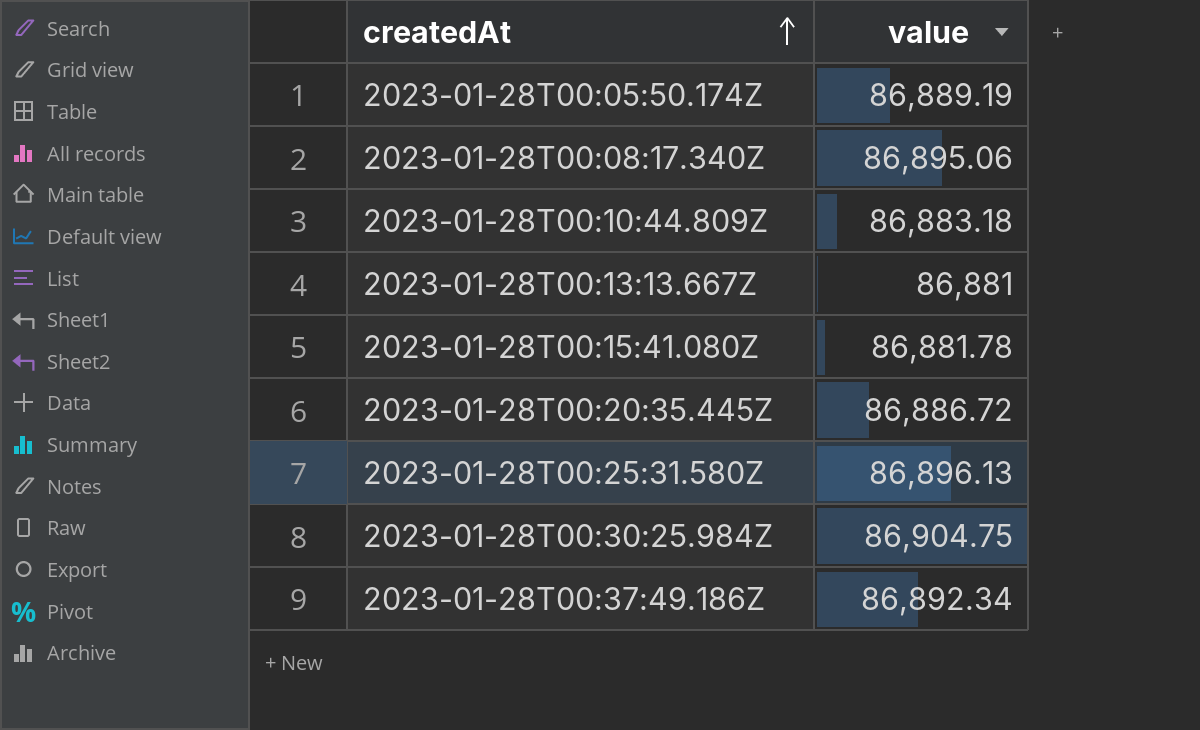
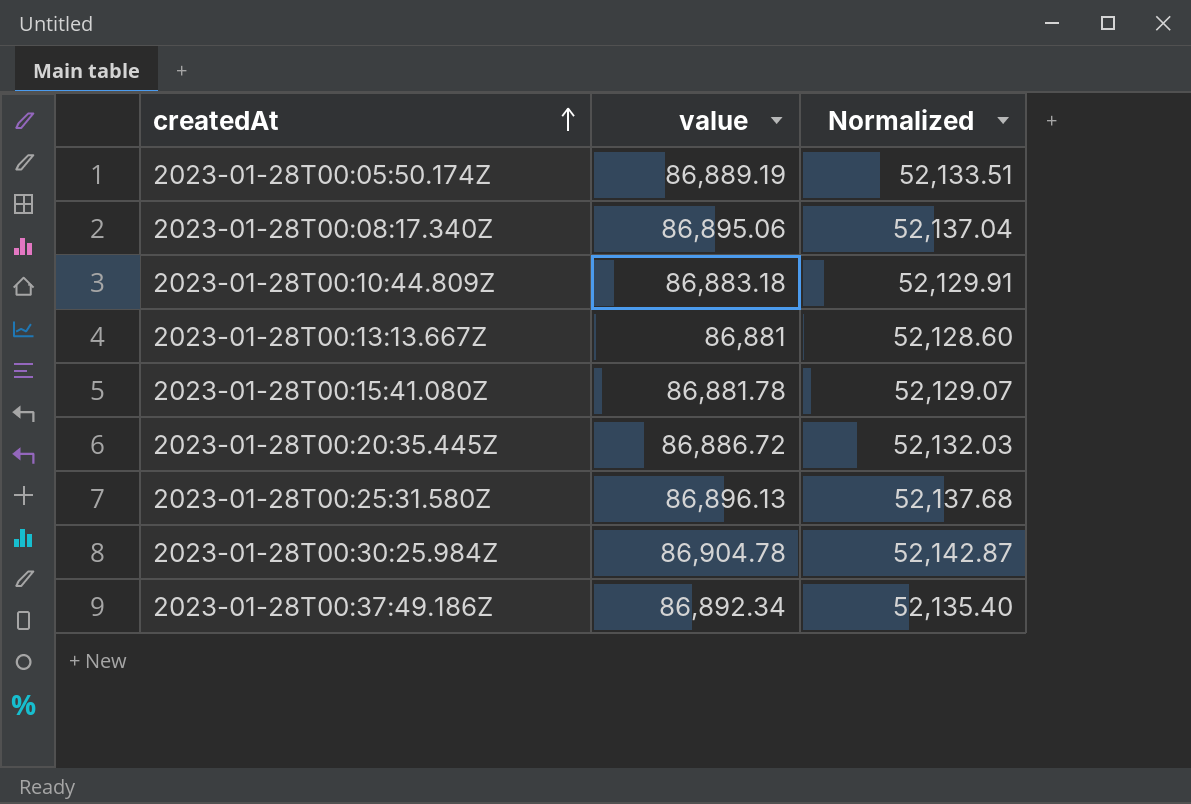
column Normalized | formula: none -> [value] * 0.6
2023-01-28T00:30:25.984Z | value: 86,904.75 -> 86,904.78

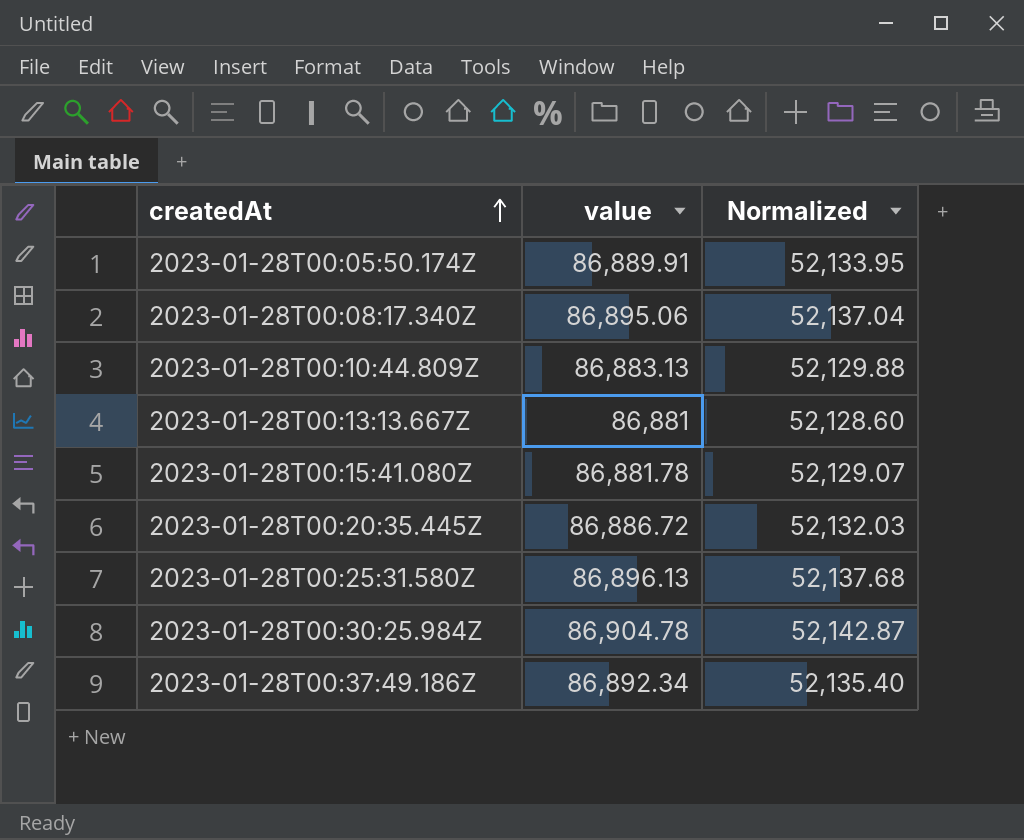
2023-01-28T00:05:50.174Z | value: 86,889.19 -> 86,889.91
2023-01-28T00:05:50.174Z | Normalized: 52,133.51 -> 52,133.95
2023-01-28T00:10:44.809Z | value: 86,883.18 -> 86,883.13
2023-01-28T00:10:44.809Z | Normalized: 52,129.91 -> 52,129.88

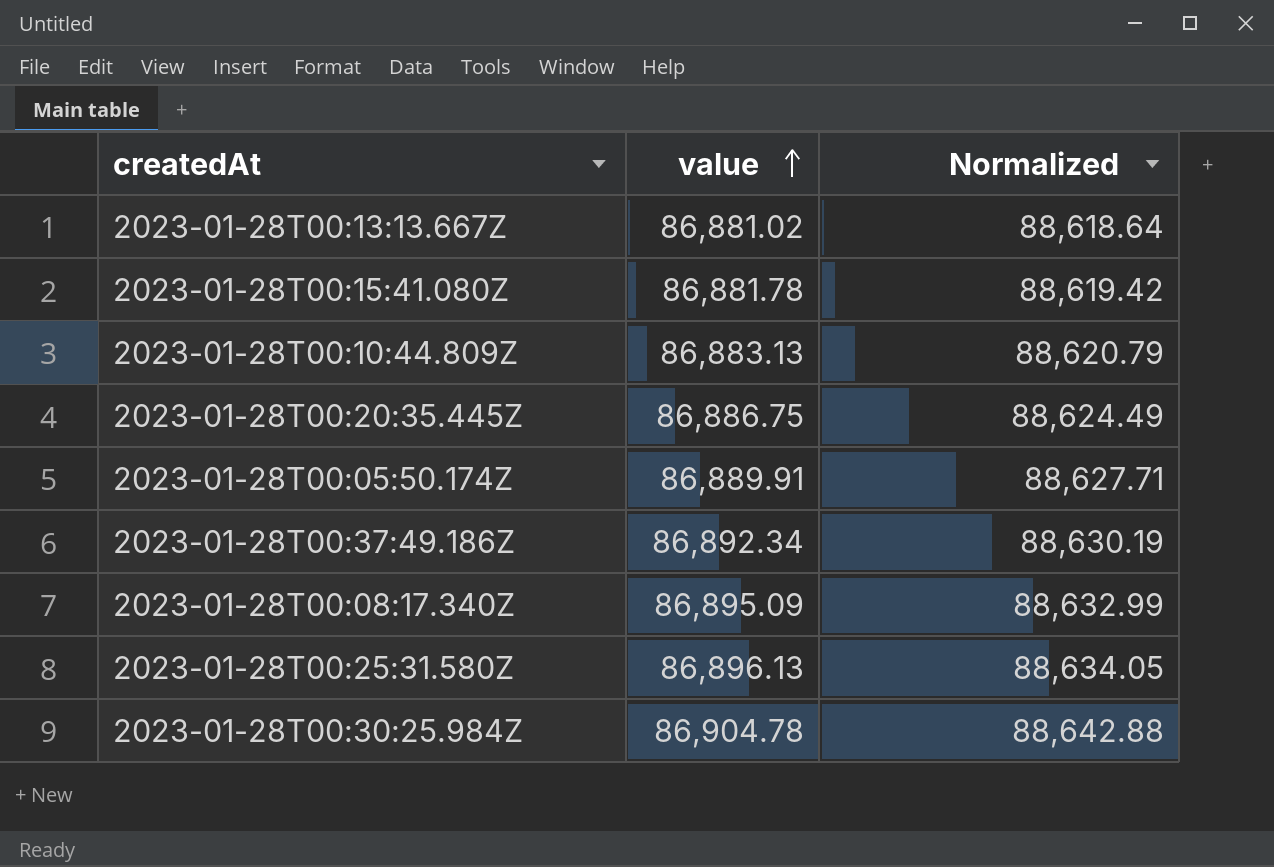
row order: createdAt ascending -> value ascending
column Normalized | formula: [value] * 0.6 -> [value] * 1.02
2023-01-28T00:13:13.667Z | value: 86,881 -> 86,881.02
2023-01-28T00:20:35.445Z | value: 86,886.72 -> 86,886.75
2023-01-28T00:08:17.340Z | value: 86,895.06 -> 86,895.09

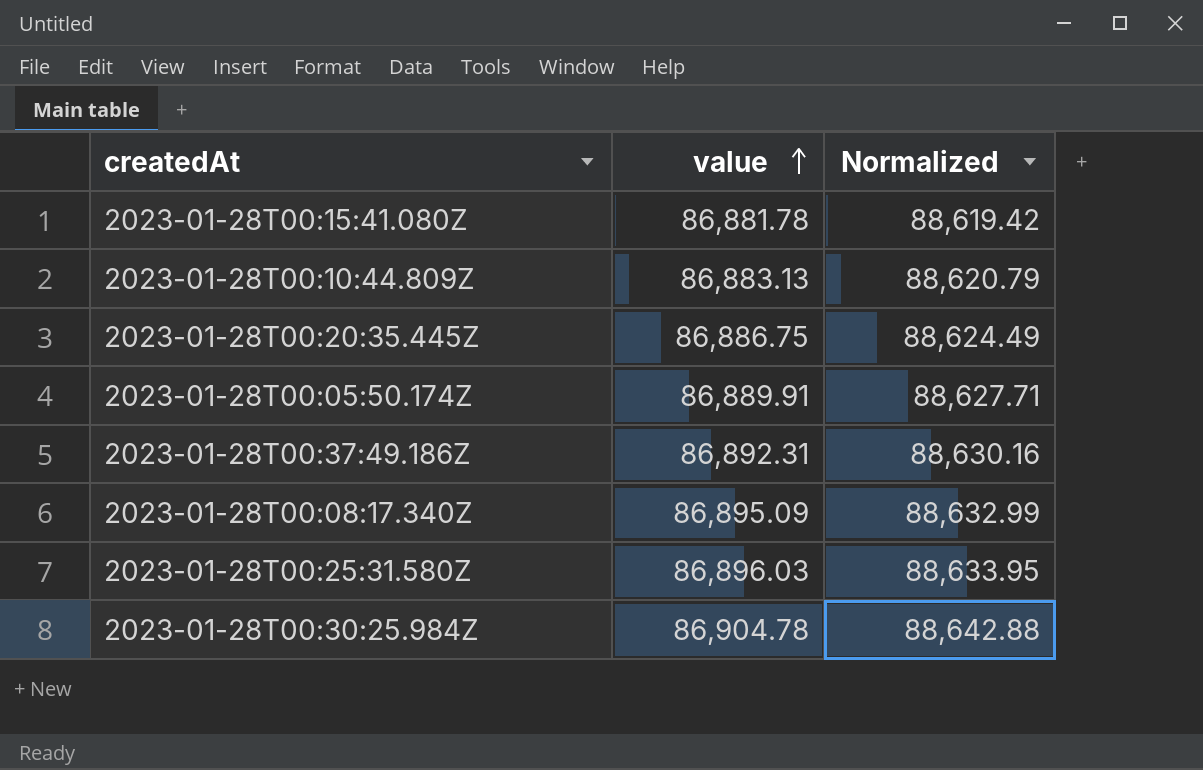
row 2023-01-28T00:13:13.667Z: 86,881.02 | 88,618.64 -> none
2023-01-28T00:37:49.186Z | value: 86,892.34 -> 86,892.31
2023-01-28T00:37:49.186Z | Normalized: 88,630.19 -> 88,630.16
2023-01-28T00:25:31.580Z | value: 86,896.13 -> 86,896.03
2023-01-28T00:25:31.580Z | Normalized: 88,634.05 -> 88,633.95

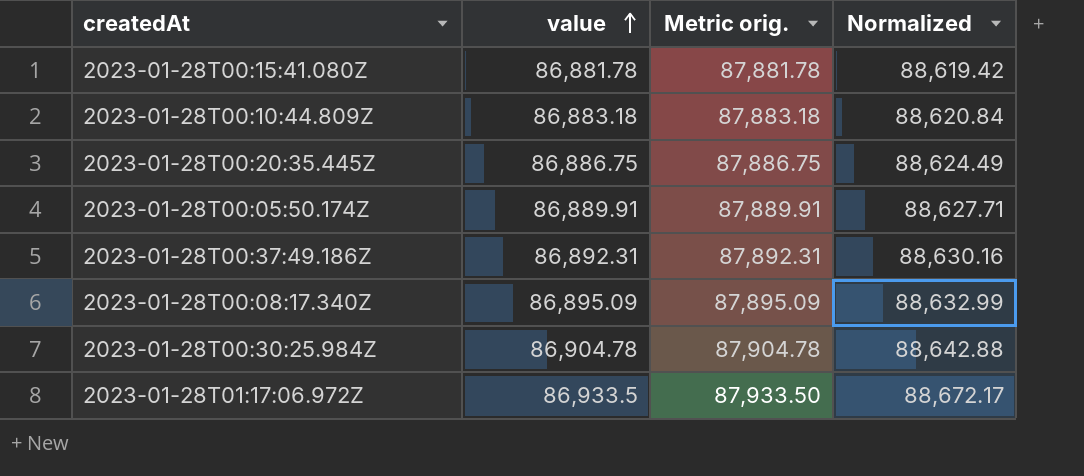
column Metric orig. | formula: none -> [value] + 1000
row 2023-01-28T00:25:31.580Z: 86,896.03 | 88,633.95 -> none
2023-01-28T00:10:44.809Z | value: 86,883.13 -> 86,883.18
2023-01-28T00:10:44.809Z | Normalized: 88,620.79 -> 88,620.84
row 2023-01-28T01:17:06.972Z: none -> 86,933.5 | 87,933.50 | 88,672.17

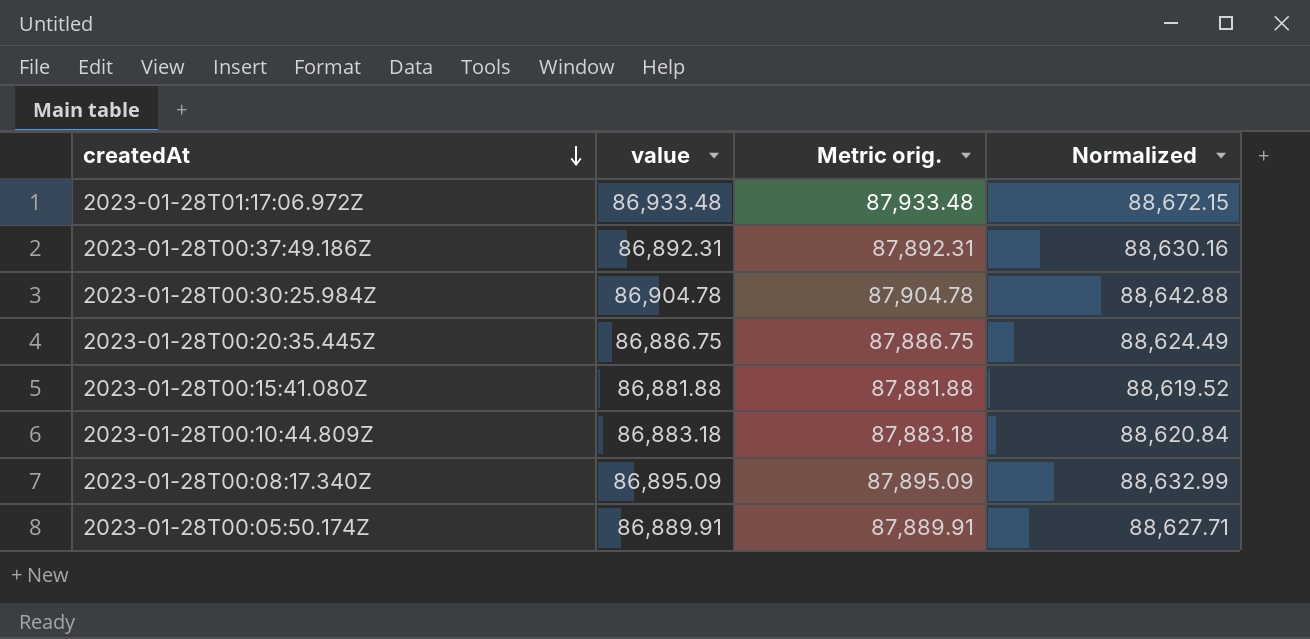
row order: value ascending -> createdAt descending
2023-01-28T01:17:06.972Z | value: 86,933.5 -> 86,933.48
2023-01-28T01:17:06.972Z | Metric orig.: 87,933.50 -> 87,933.48
2023-01-28T01:17:06.972Z | Normalized: 88,672.17 -> 88,672.15
2023-01-28T00:15:41.080Z | value: 86,881.78 -> 86,881.88
2023-01-28T00:15:41.080Z | Metric orig.: 87,881.78 -> 87,881.88
2023-01-28T00:15:41.080Z | Normalized: 88,619.42 -> 88,619.52

